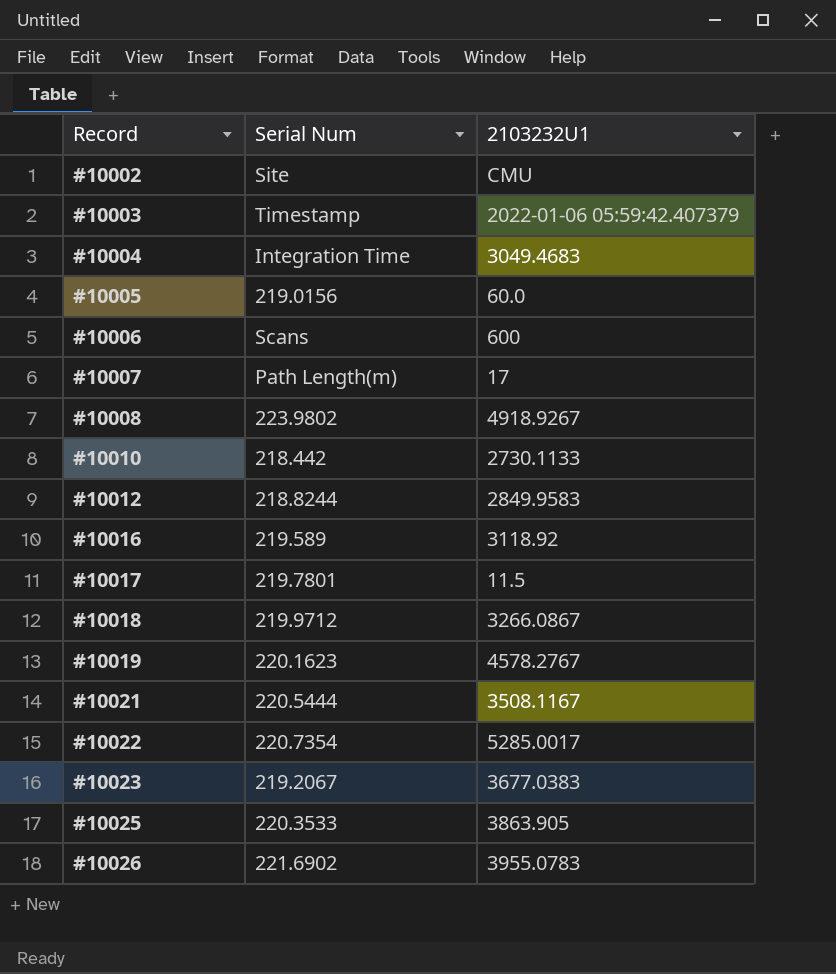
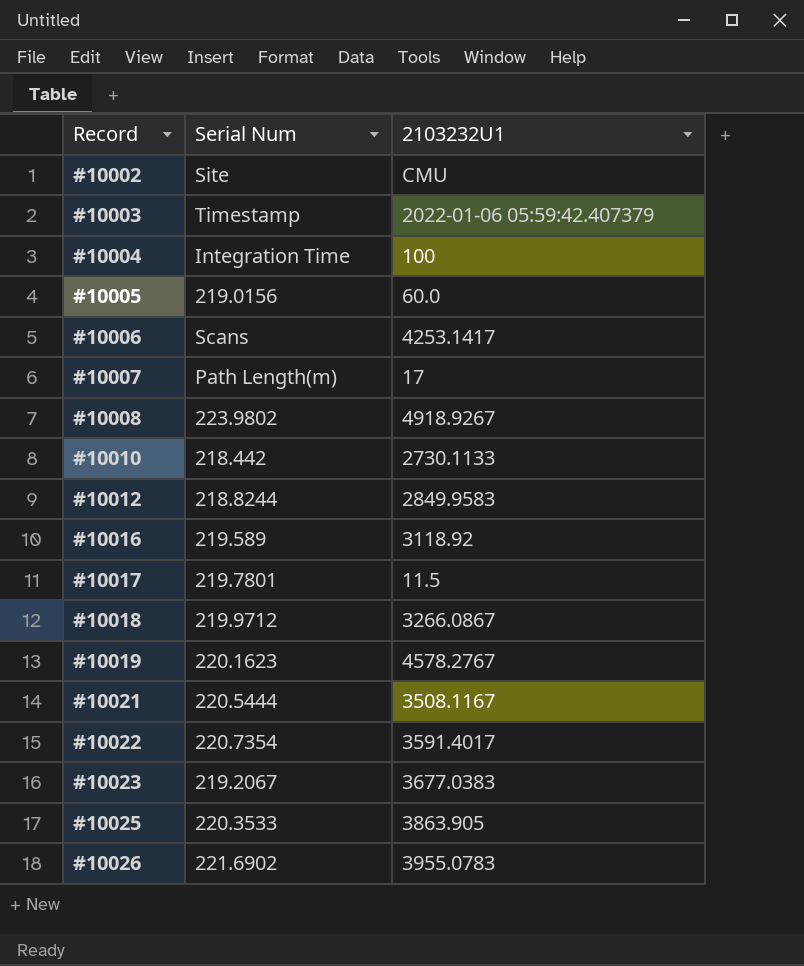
#10004 | 2103232U1: 3049.4683 -> 100
#10006 | 2103232U1: 600 -> 4253.1417
#10022 | 2103232U1: 5285.0017 -> 3591.4017

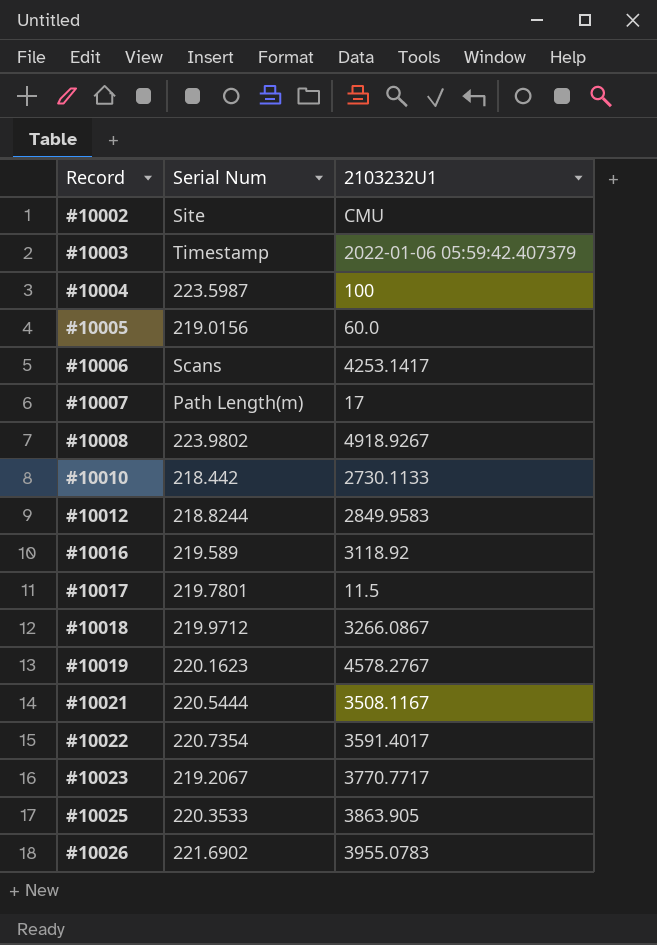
#10004 | Serial Num: Integration Time -> 223.5987
#10023 | 2103232U1: 3677.0383 -> 3770.7717

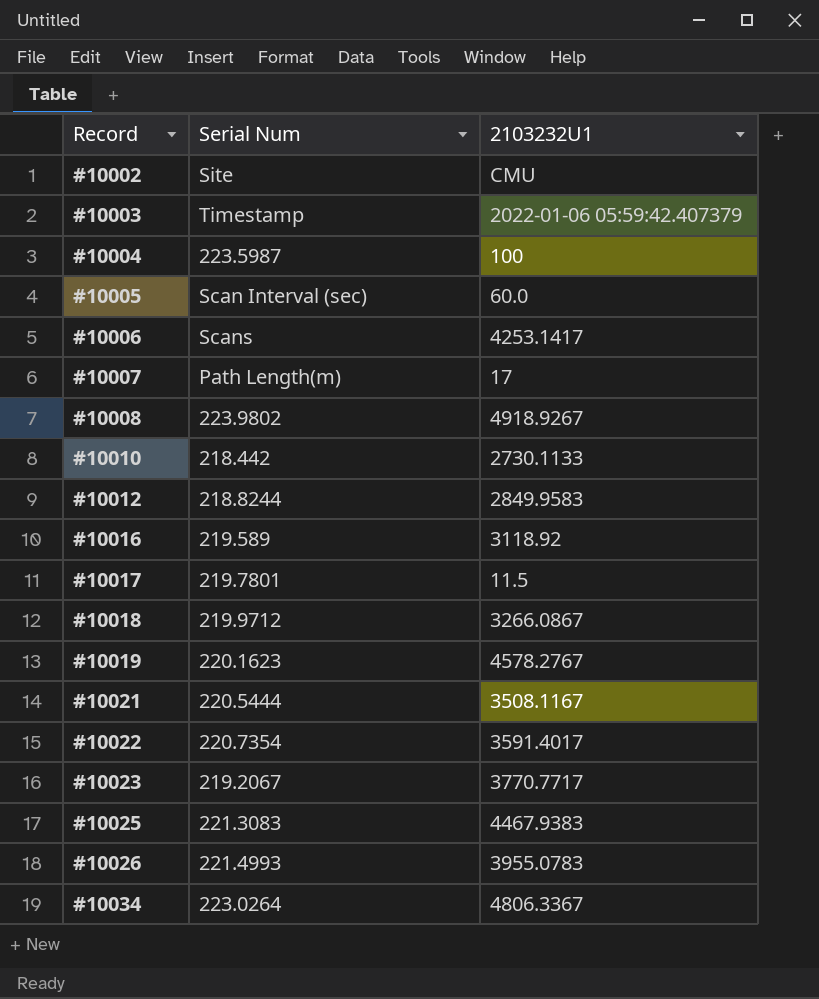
#10005 | Serial Num: 219.0156 -> Scan Interval (sec)
#10025 | Serial Num: 220.3533 -> 221.3083
#10025 | 2103232U1: 3863.905 -> 4467.9383
#10026 | Serial Num: 221.6902 -> 221.4993
row #10034: none -> 223.0264 | 4806.3367

